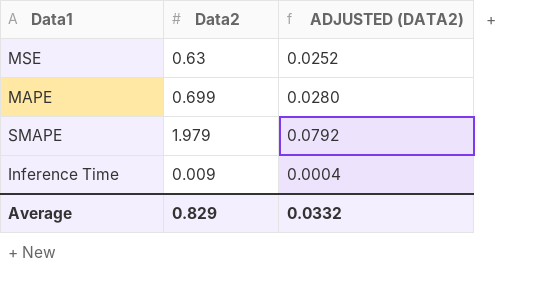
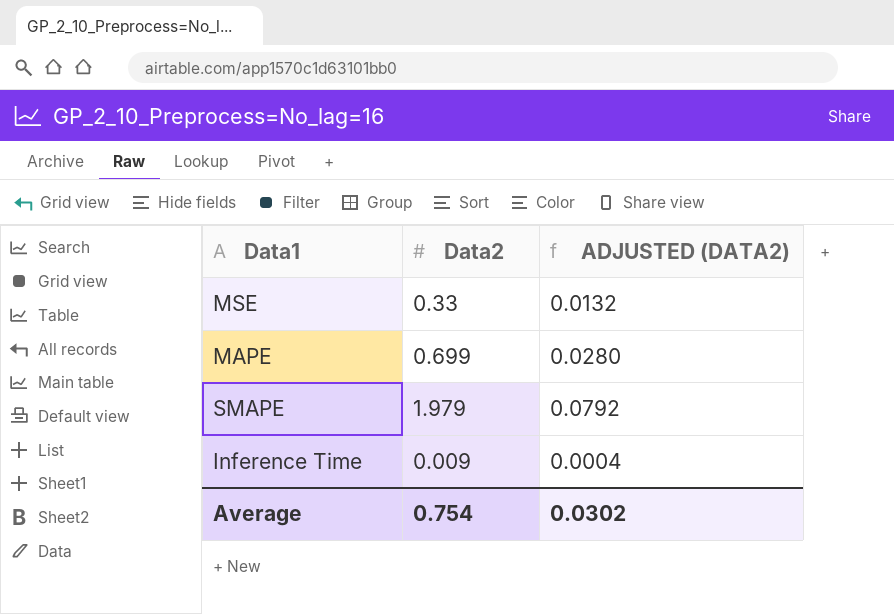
MSE | Data2: 0.63 -> 0.33
MSE | ADJUSTED (DATA2): 0.0252 -> 0.0132
Average | Data2: 0.829 -> 0.754
Average | ADJUSTED (DATA2): 0.0332 -> 0.0302

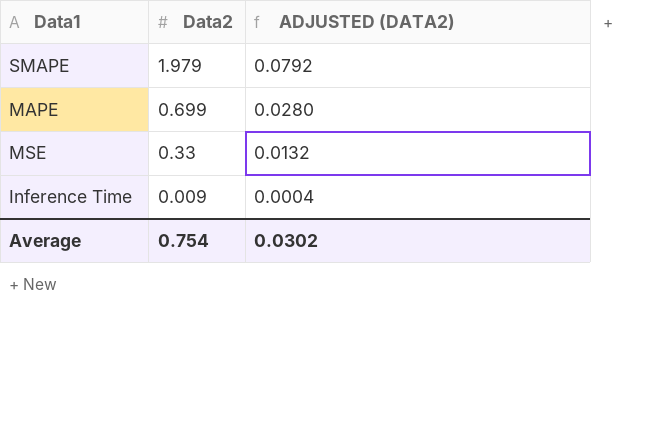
row order: none -> Data2 descending

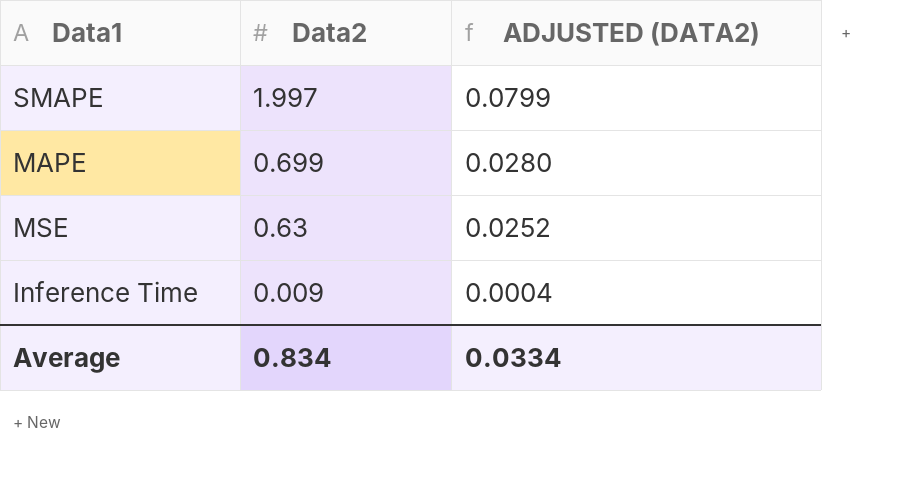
SMAPE | Data2: 1.979 -> 1.997
SMAPE | ADJUSTED (DATA2): 0.0792 -> 0.0799
MSE | Data2: 0.33 -> 0.63
MSE | ADJUSTED (DATA2): 0.0132 -> 0.0252
Average | Data2: 0.754 -> 0.834
Average | ADJUSTED (DATA2): 0.0302 -> 0.0334

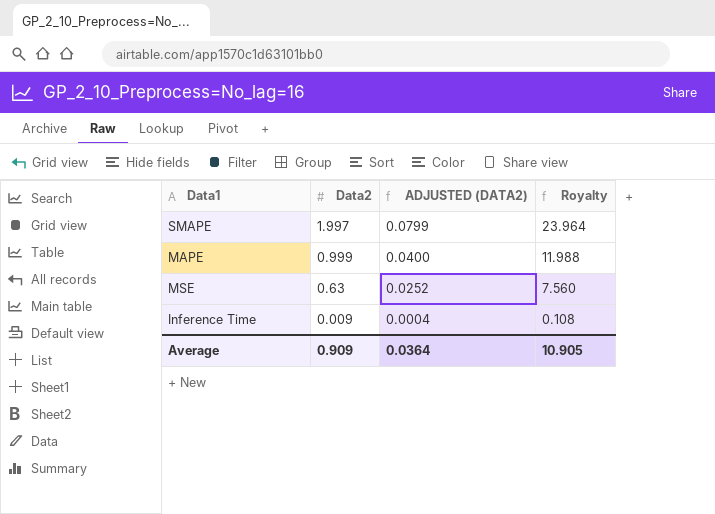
column Royalty | formula: none -> [Data2] * 12
MAPE | Data2: 0.699 -> 0.999
MAPE | ADJUSTED (DATA2): 0.0280 -> 0.0400
Average | Data2: 0.834 -> 0.909
Average | ADJUSTED (DATA2): 0.0334 -> 0.0364

